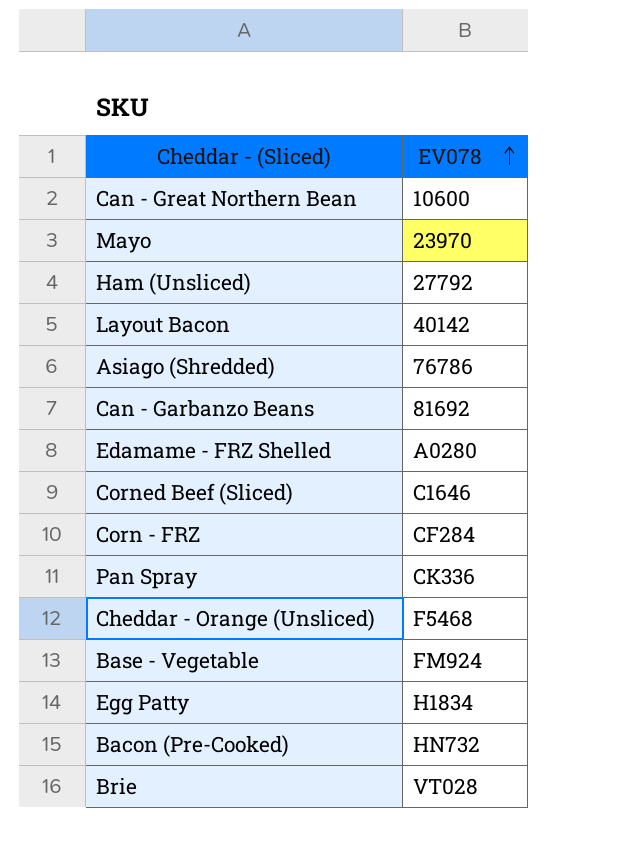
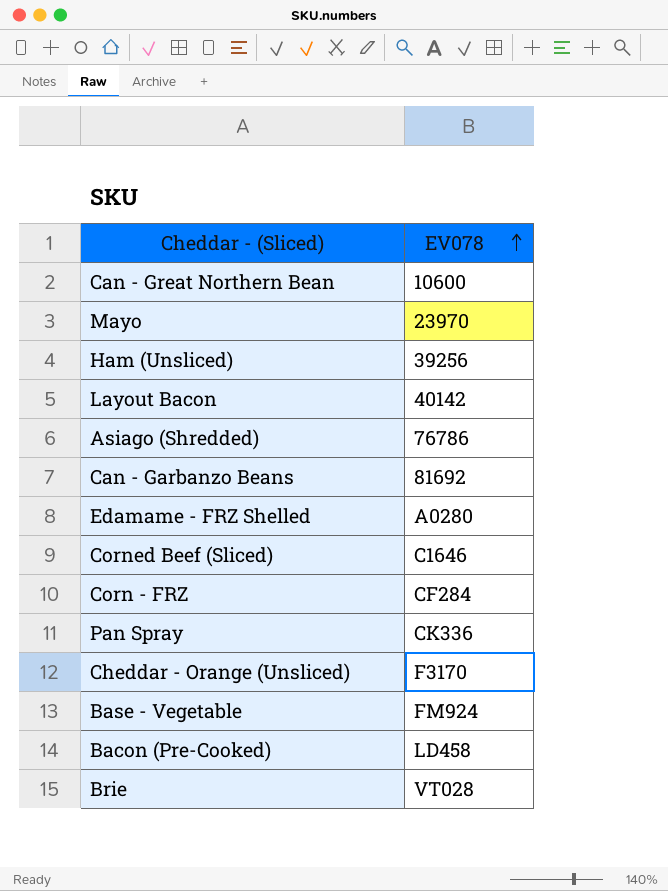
row Egg Patty: H1834 -> none
Ham (Unsliced) | EV078: 27792 -> 39256
Cheddar - Orange (Unsliced) | EV078: F5468 -> F3170
Bacon (Pre-Cooked) | EV078: HN732 -> LD458

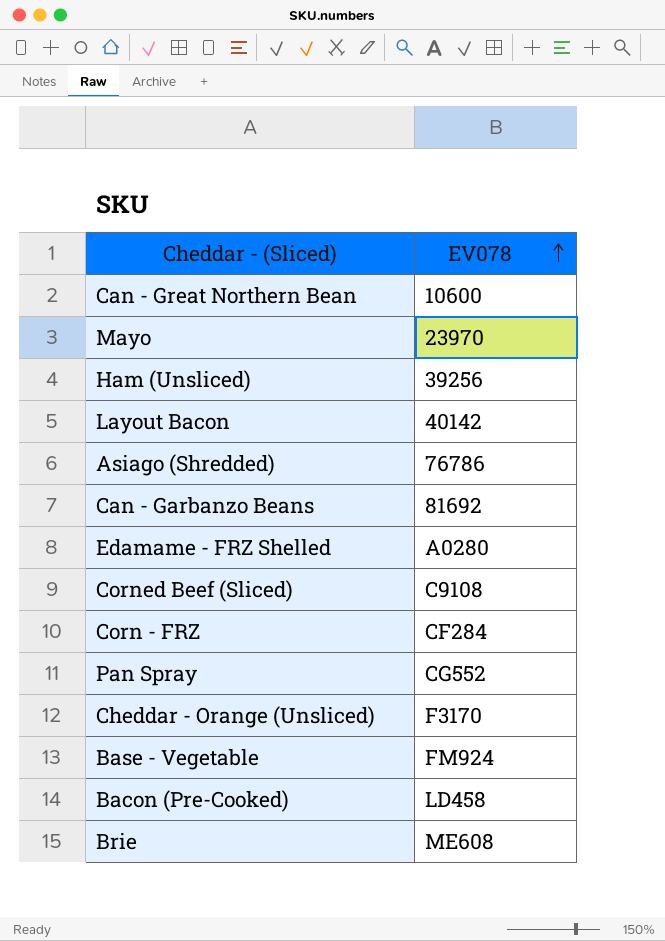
Corned Beef (Sliced) | EV078: C1646 -> C9108
Pan Spray | EV078: CK336 -> CG552
Brie | EV078: VT028 -> ME608

